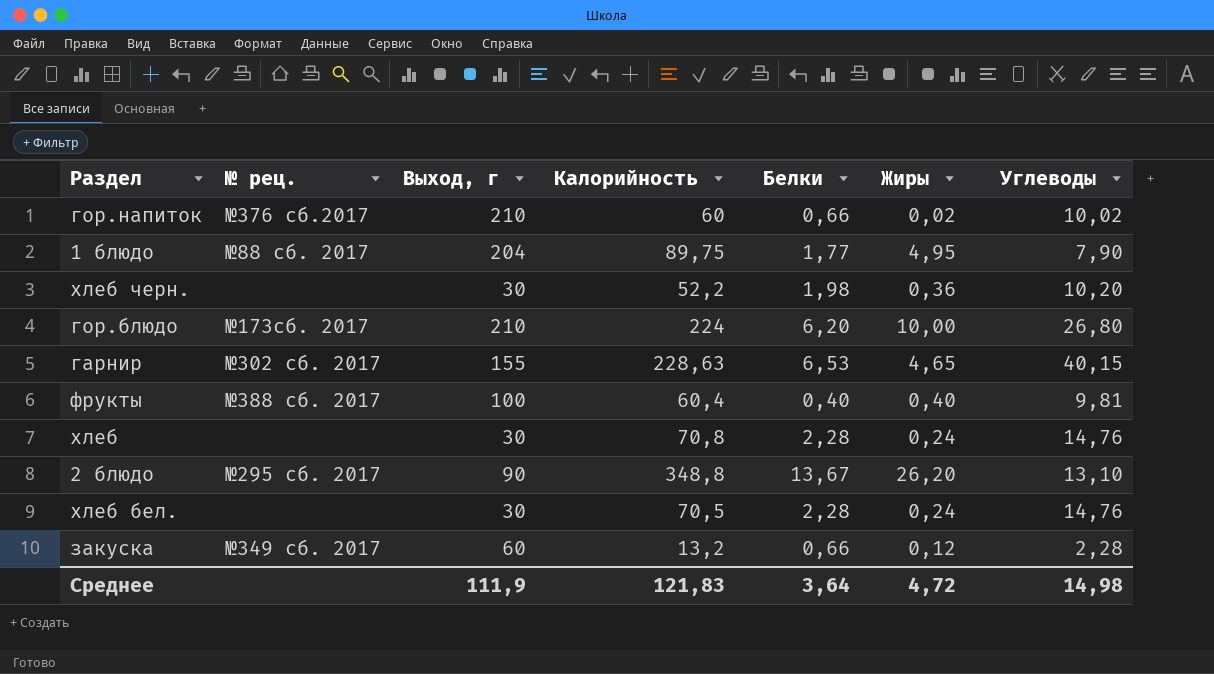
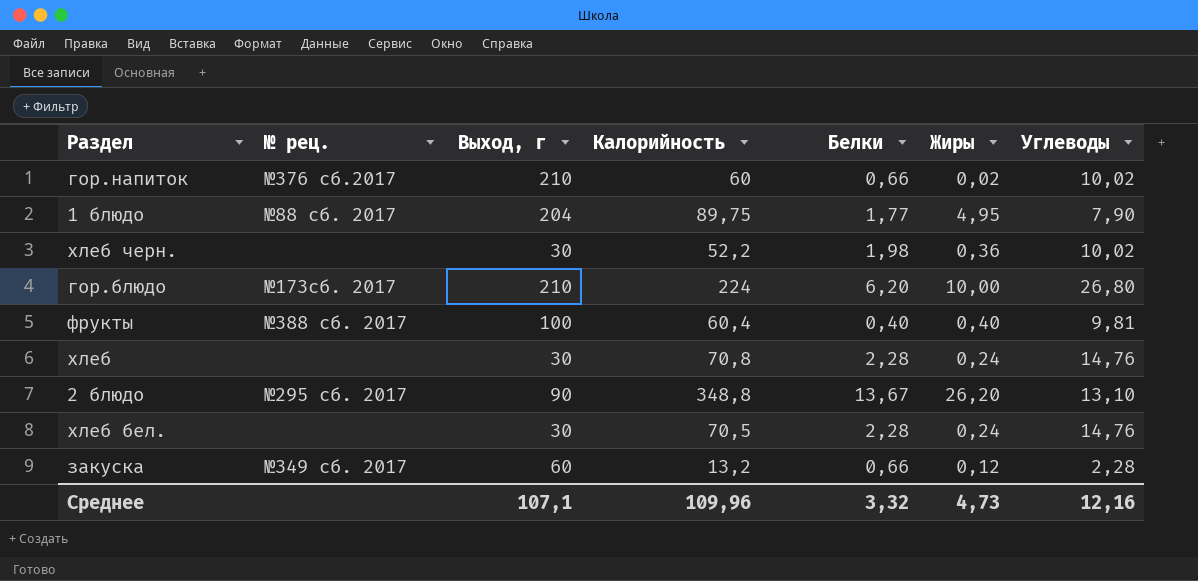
row гарнир: №302 сб. 2017 | 155 | 228,63 | 6,53 | 4,65 | 40,15 -> none
хлеб черн. | Углеводы: 10,20 -> 10,02
Среднее | Выход, г: 111,9 -> 107,1
Среднее | Калорийность: 121,83 -> 109,96
Среднее | Белки: 3,64 -> 3,32
Среднее | Жиры: 4,72 -> 4,73
Среднее | Углеводы: 14,98 -> 12,16

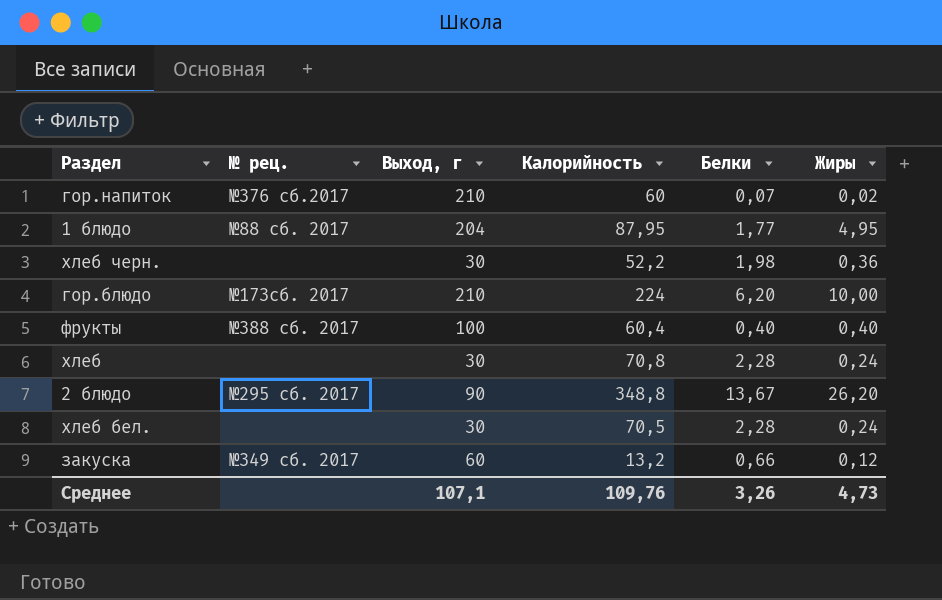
column Углеводы | position: 7 -> none
гор.напиток | Белки: 0,66 -> 0,07
1 блюдо | Калорийность: 89,75 -> 87,95
Среднее | Калорийность: 109,96 -> 109,76
Среднее | Белки: 3,32 -> 3,26

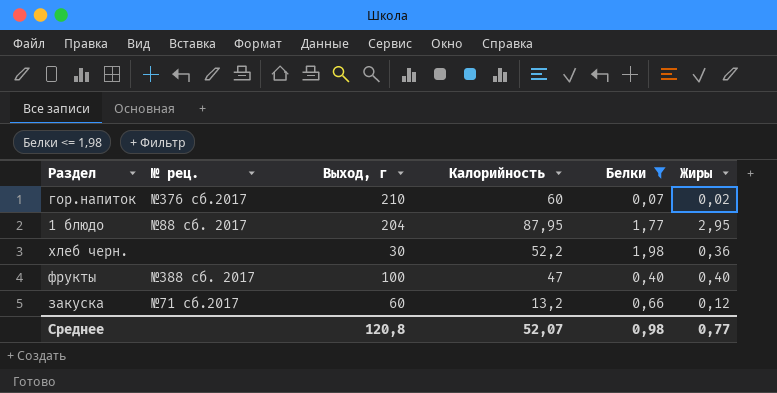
filter: none -> Белки <= 1,98
1 блюдо | Жиры: 4,95 -> 2,95
фрукты | Калорийность: 60,4 -> 47
закуска | № рец.: №349 сб. 2017 -> №71 сб.2017
Среднее | Выход, г: 107,1 -> 120,8
Среднее | Калорийность: 109,76 -> 52,07
Среднее | Белки: 3,26 -> 0,98
Среднее | Жиры: 4,73 -> 0,77

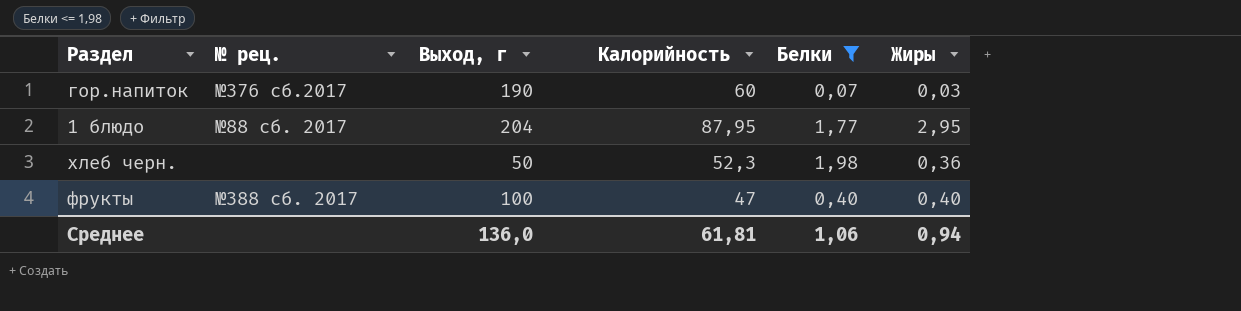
row закуска: №71 сб.2017 | 60 | 13,2 | 0,66 | 0,12 -> none
гор.напиток | Выход, г: 210 -> 190
гор.напиток | Жиры: 0,02 -> 0,03
хлеб черн. | Выход, г: 30 -> 50
хлеб черн. | Калорийность: 52,2 -> 52,3
Среднее | Выход, г: 120,8 -> 136,0
Среднее | Калорийность: 52,07 -> 61,81
Среднее | Белки: 0,98 -> 1,06
Среднее | Жиры: 0,77 -> 0,94

